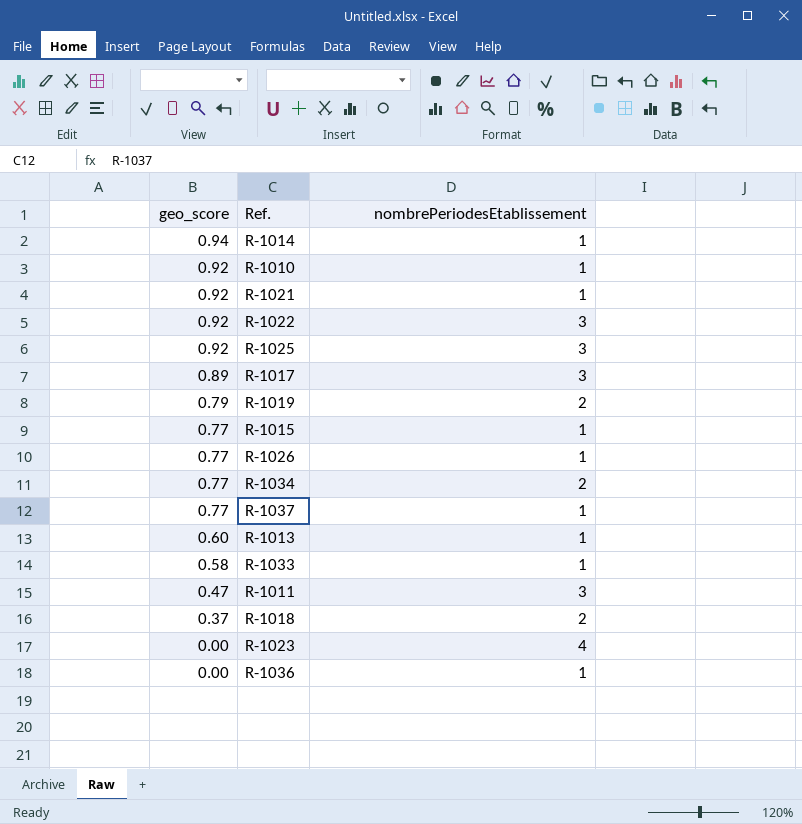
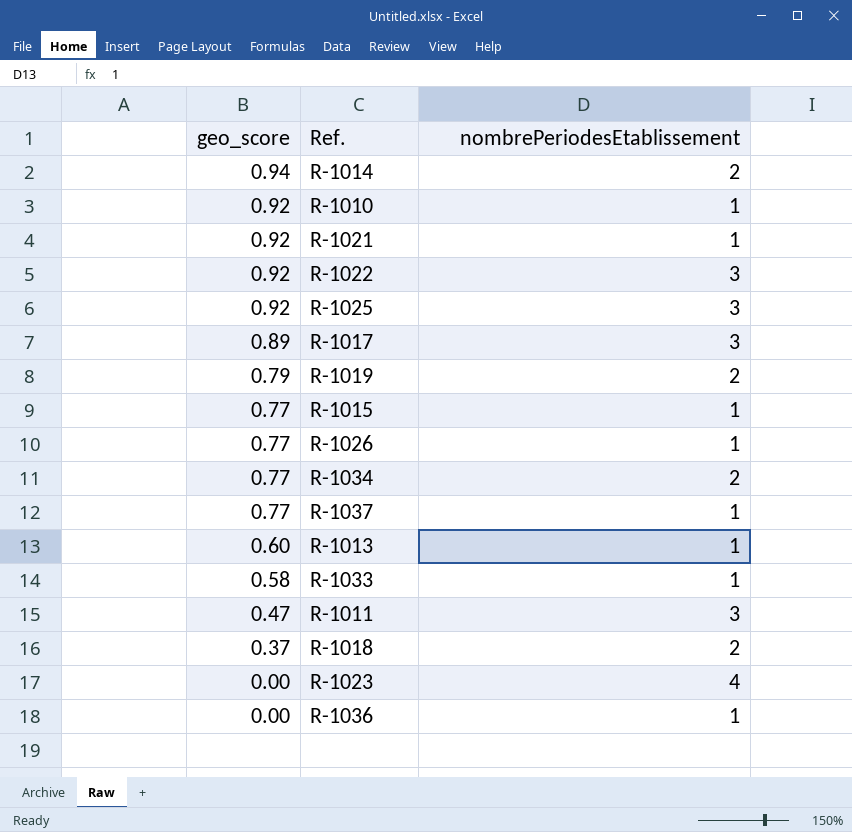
R-1014 | nombrePeriodesEtablissement: 1 -> 2

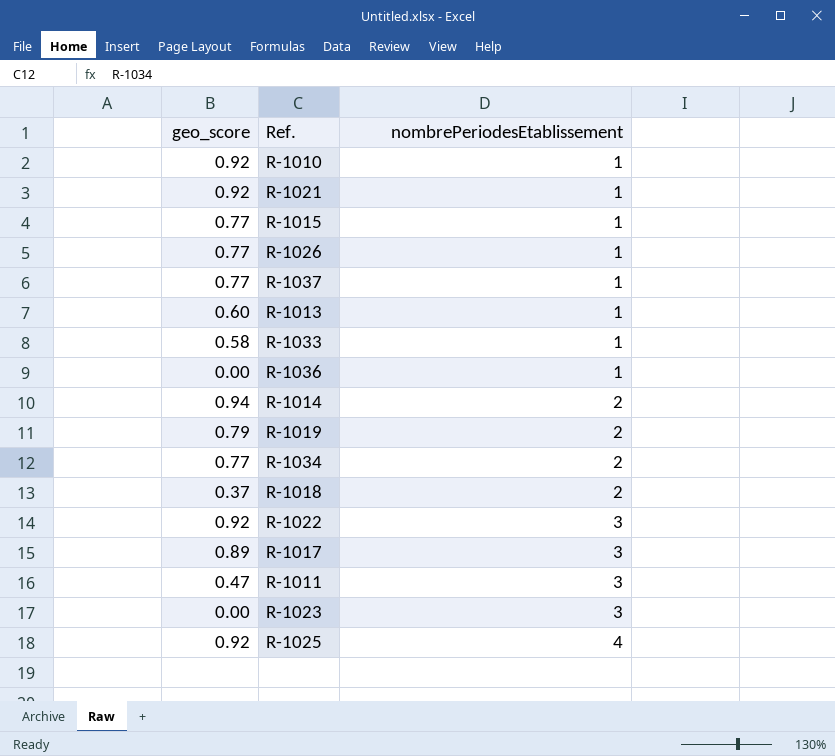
row order: geo_score descending -> nombrePeriodesEtablissement ascending
R-1023 | nombrePeriodesEtablissement: 4 -> 3
R-1025 | nombrePeriodesEtablissement: 3 -> 4

